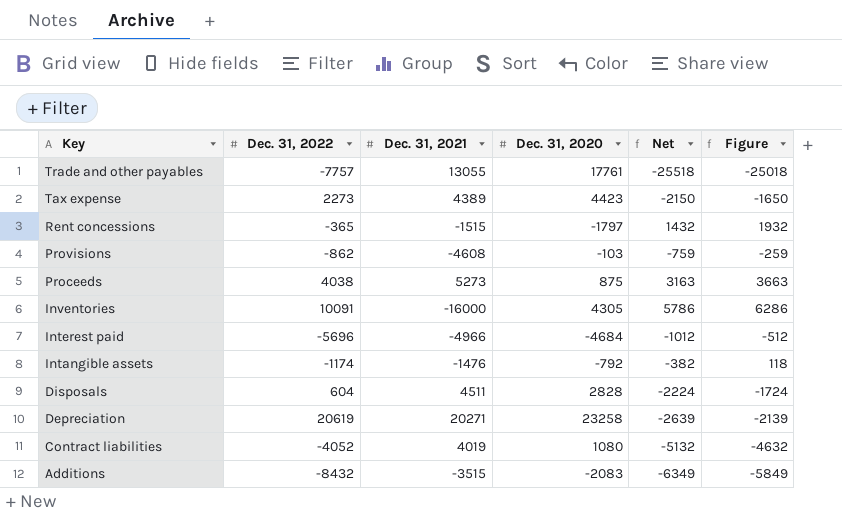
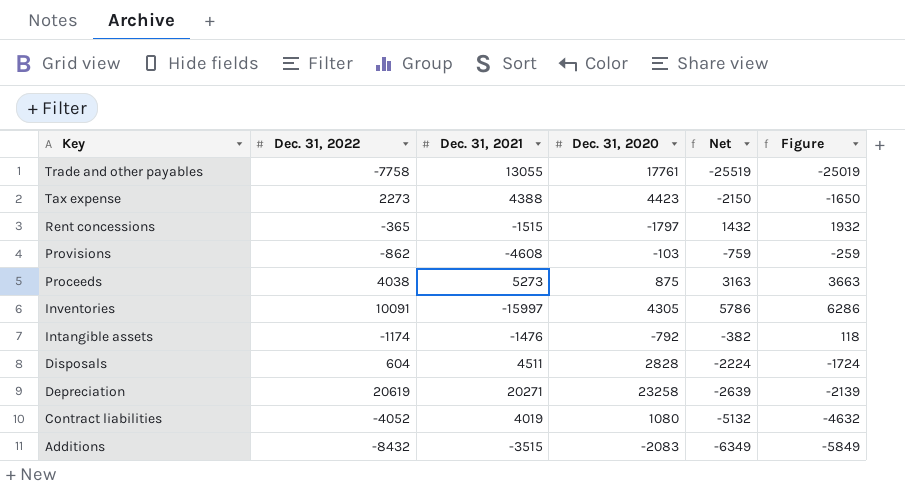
row Interest paid: -5696 | -4966 | -4684 | -1012 | -512 -> none
Trade and other payables | Dec. 31, 2022: -7757 -> -7758
Trade and other payables | Net: -25518 -> -25519
Trade and other payables | Figure: -25018 -> -25019
Tax expense | Dec. 31, 2021: 4389 -> 4388
Inventories | Dec. 31, 2021: -16000 -> -15997

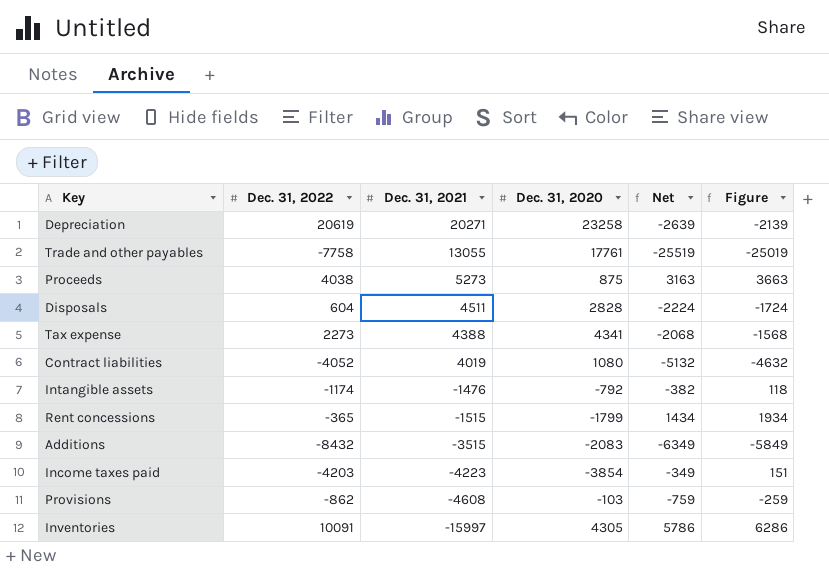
row order: Key descending -> Dec. 31, 2021 descending
Tax expense | Dec. 31, 2020: 4423 -> 4341
Tax expense | Net: -2150 -> -2068
Tax expense | Figure: -1650 -> -1568
Rent concessions | Dec. 31, 2020: -1797 -> -1799
Rent concessions | Net: 1432 -> 1434
Rent concessions | Figure: 1932 -> 1934
row Income taxes paid: none -> -4203 | -4223 | -3854 | -349 | 151

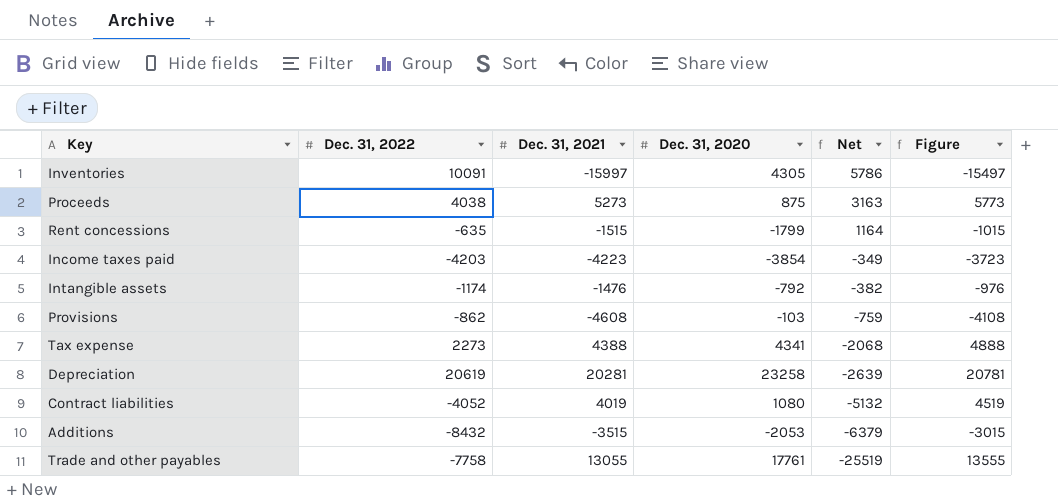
row order: Dec. 31, 2021 descending -> Net descending
column Figure | formula: [Net] + 500 -> [Dec. 31, 2021] + 500
row Disposals: 604 | 4511 | 2828 | -2224 | -1724 -> none
Rent concessions | Dec. 31, 2022: -365 -> -635
Rent concessions | Net: 1434 -> 1164
Depreciation | Dec. 31, 2021: 20271 -> 20281
Additions | Dec. 31, 2020: -2083 -> -2053
Additions | Net: -6349 -> -6379

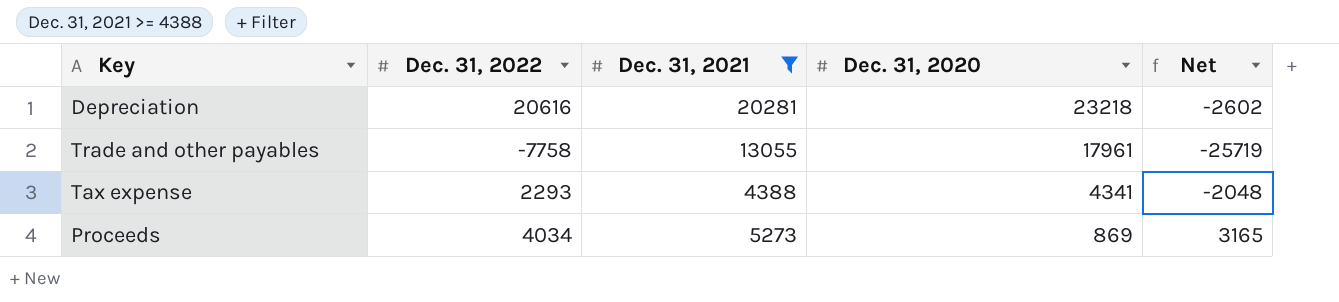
filter: none -> Dec. 31, 2021 >= 4388
row order: Net descending -> Dec. 31, 2020 descending
column Figure | formula: [Dec. 31, 2021] + 500 -> none
Depreciation | Dec. 31, 2022: 20619 -> 20616
Depreciation | Dec. 31, 2020: 23258 -> 23218
Depreciation | Net: -2639 -> -2602
Trade and other payables | Dec. 31, 2020: 17761 -> 17961
Trade and other payables | Net: -25519 -> -25719
Tax expense | Dec. 31, 2022: 2273 -> 2293
Tax expense | Net: -2068 -> -2048
Proceeds | Dec. 31, 2022: 4038 -> 4034
Proceeds | Dec. 31, 2020: 875 -> 869
Proceeds | Net: 3163 -> 3165

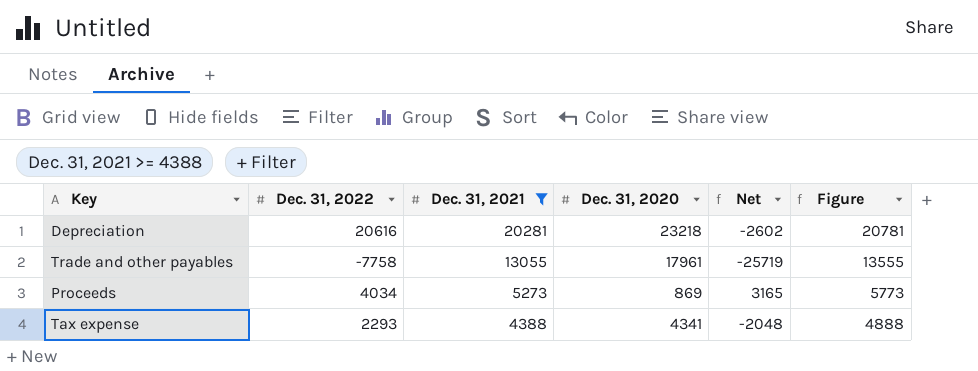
row order: Dec. 31, 2020 descending -> Dec. 31, 2021 descending
column Figure | formula: none -> [Dec. 31, 2021] + 500

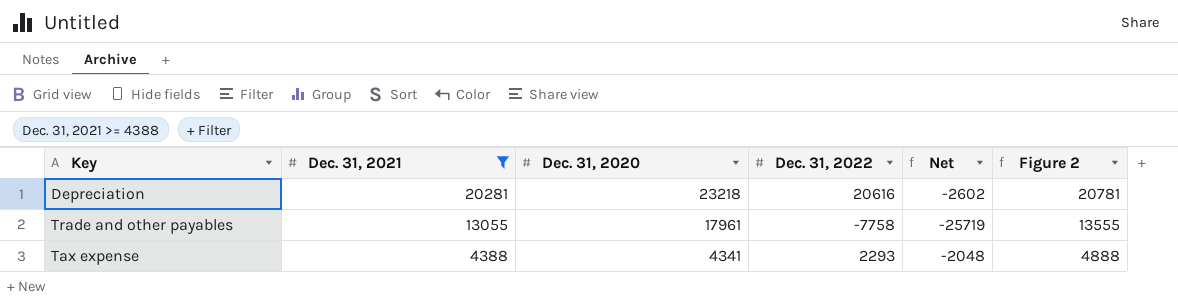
column Dec. 31, 2022 | position: 2 -> 4
column name: Figure -> Figure 2
row Proceeds: 4034 | 5273 | 869 | 3165 | 5773 -> none

